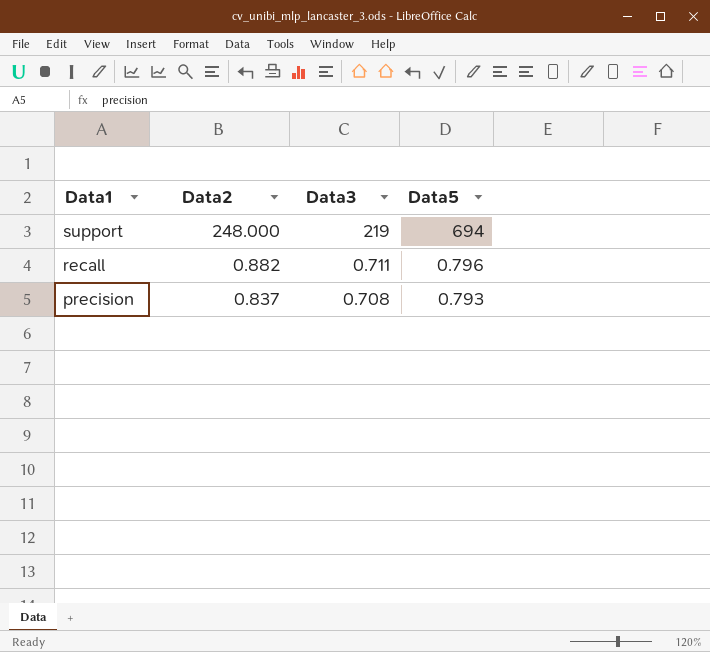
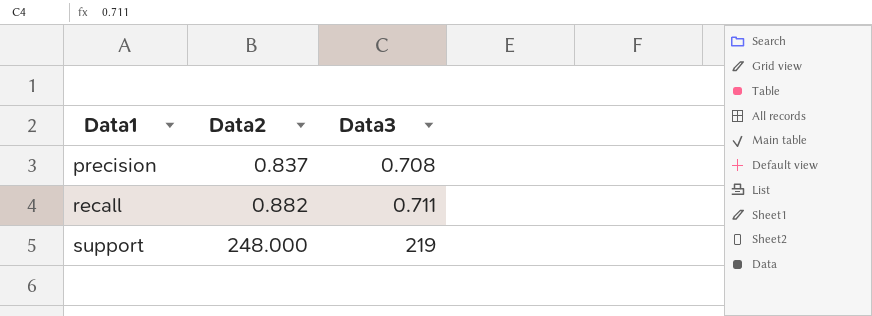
row order: Data1 descending -> Data1 ascending
column Data5 | position: 4 -> none

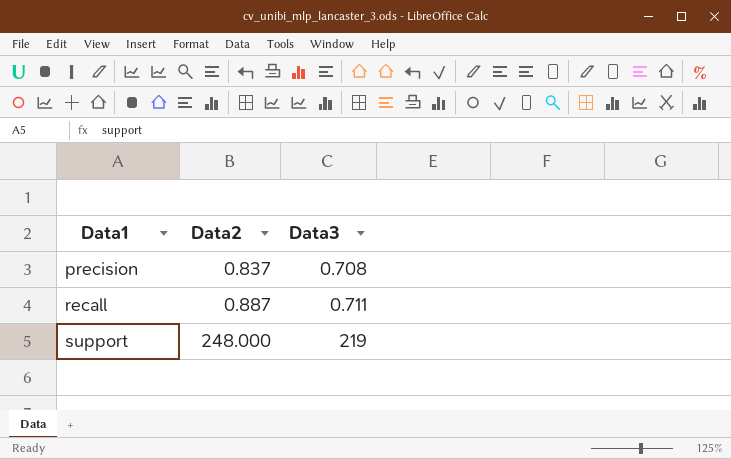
recall | Data2: 0.882 -> 0.887

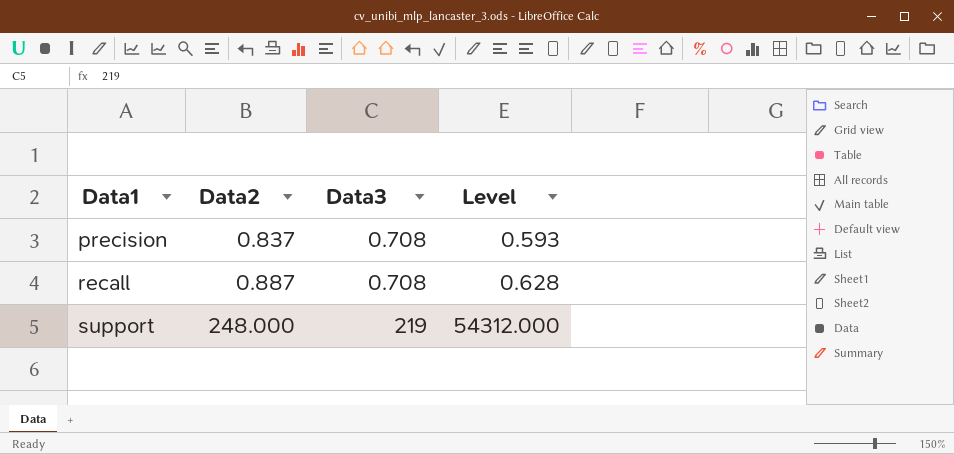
column Level | formula: none -> [Data2] * [Data3]
recall | Data3: 0.711 -> 0.708

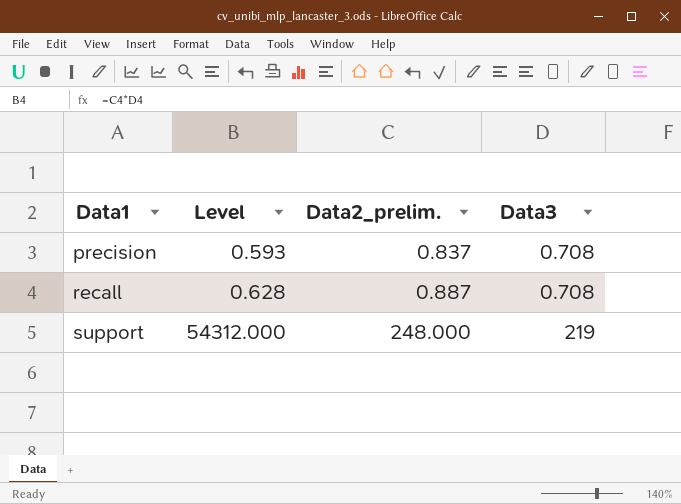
column Level | position: 4 -> 2
column name: Data2 -> Data2_prelim.

